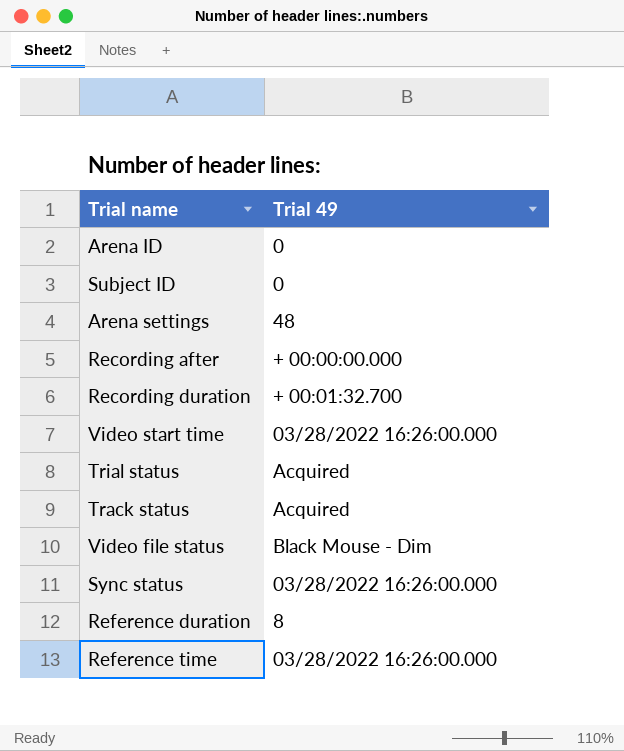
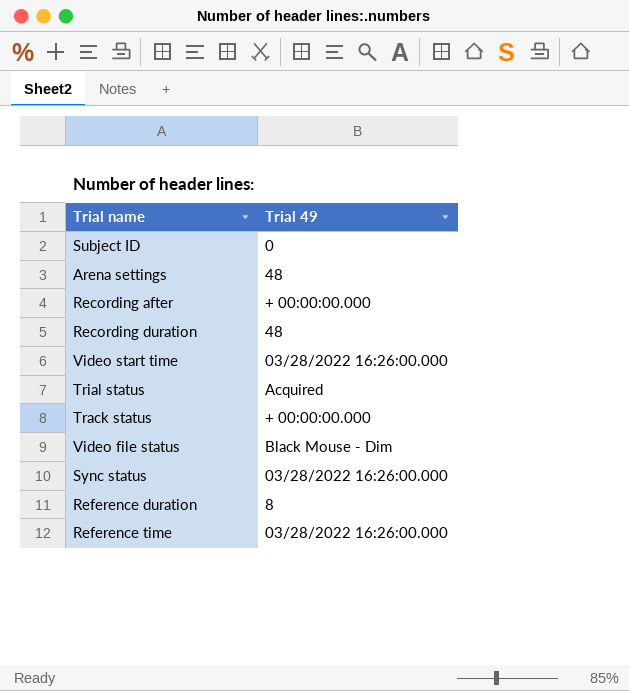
row Arena ID: 0 -> none
Recording duration | Trial 49: + 00:01:32.700 -> 48
Track status | Trial 49: Acquired -> + 00:00:00.000

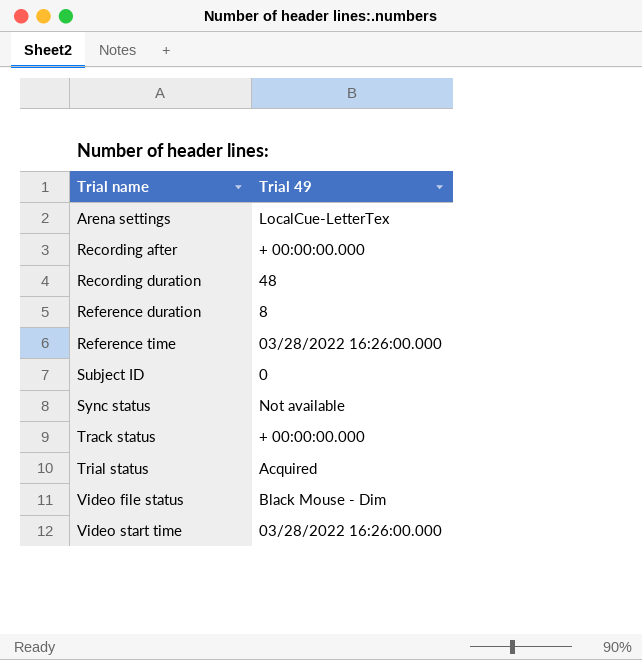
row order: none -> Trial name ascending
Arena settings | Trial 49: 48 -> LocalCue-LetterTex
Sync status | Trial 49: 03/28/2022 16:26:00.000 -> Not available

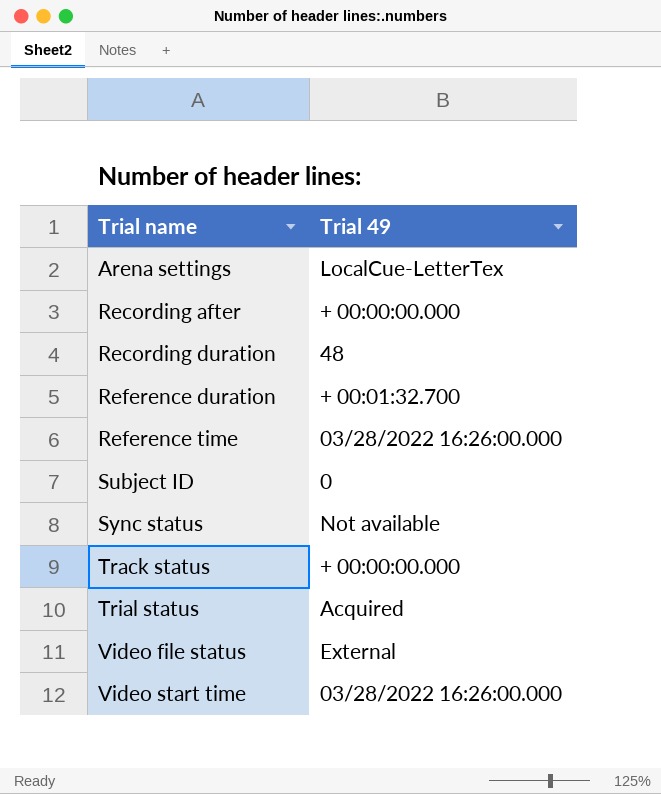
Reference duration | Trial 49: 8 -> + 00:01:32.700
Video file status | Trial 49: Black Mouse - Dim -> External

